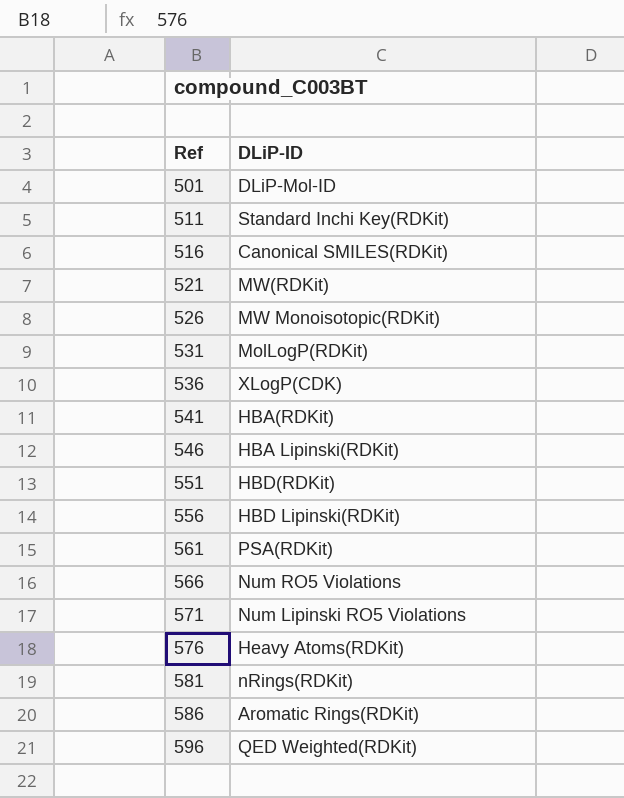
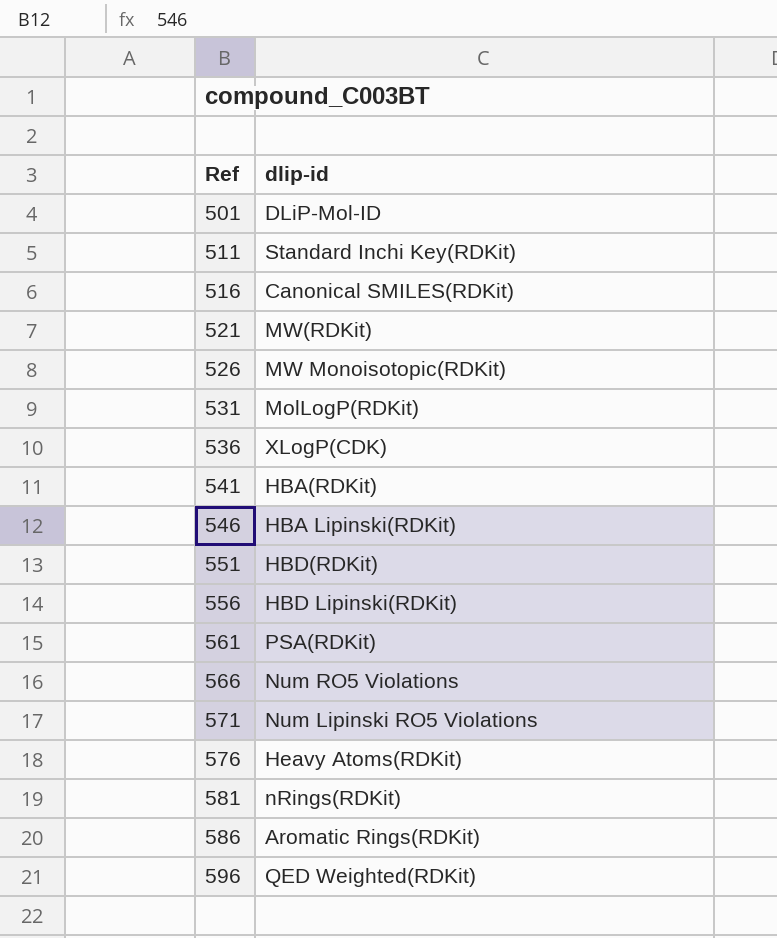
column name: DLiP-ID -> dlip-id

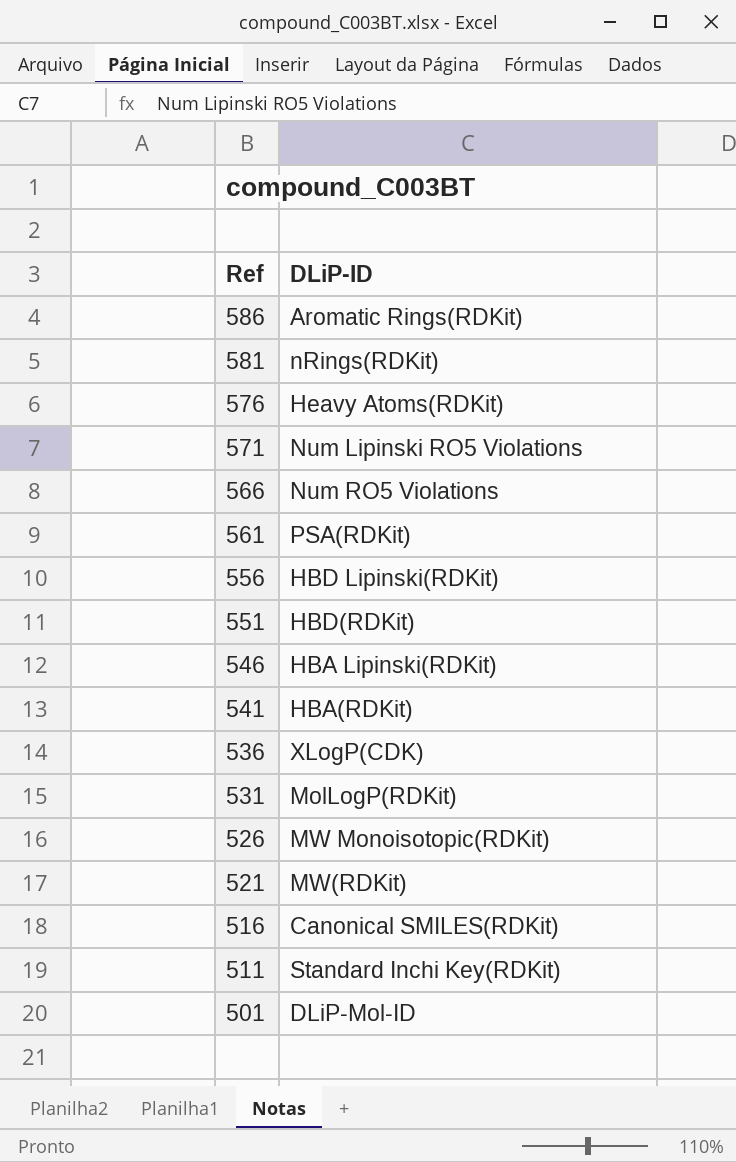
row order: Ref ascending -> Ref descending
column name: dlip-id -> DLiP-ID
row 596: QED Weighted(RDKit) -> none

